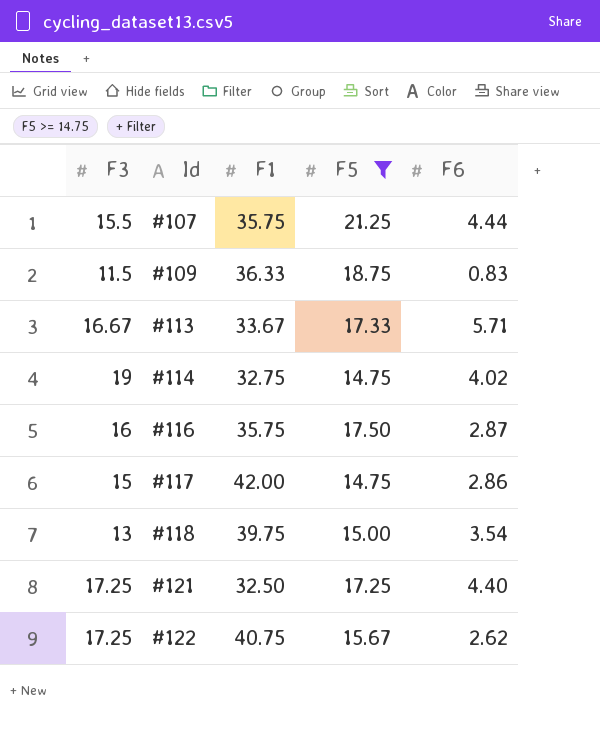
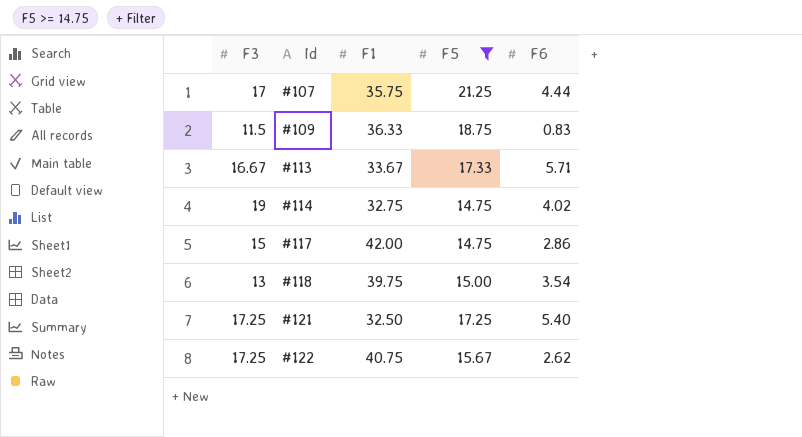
row #116: 16 | 35.75 | 17.50 | 2.87 -> none
#107 | F3: 15.5 -> 17
#121 | F6: 4.40 -> 5.40

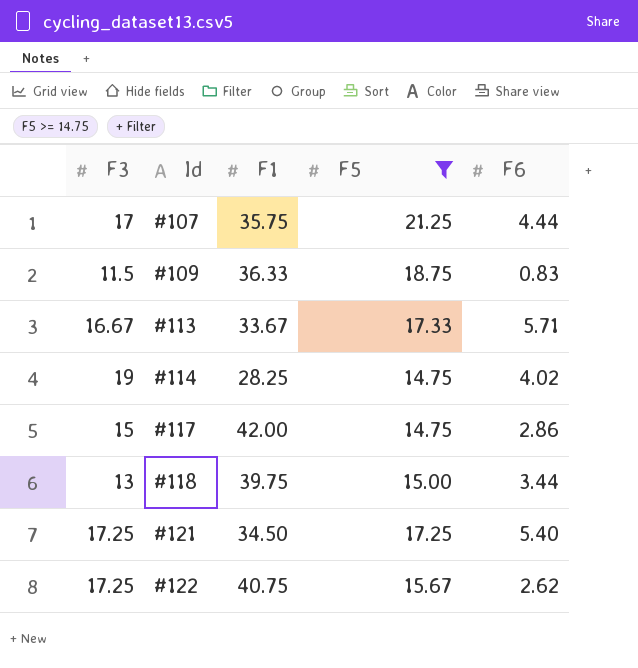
#114 | F1: 32.75 -> 28.25
#118 | F6: 3.54 -> 3.44
#121 | F1: 32.50 -> 34.50

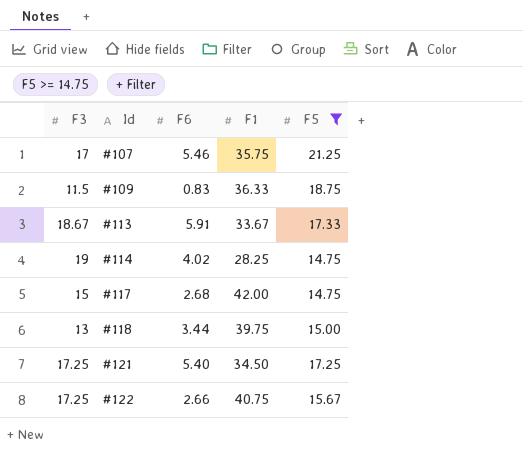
column F6 | position: 5 -> 3
#107 | F6: 4.44 -> 5.46
#113 | F3: 16.67 -> 18.67
#113 | F6: 5.71 -> 5.91
#117 | F6: 2.86 -> 2.68
#122 | F6: 2.62 -> 2.66

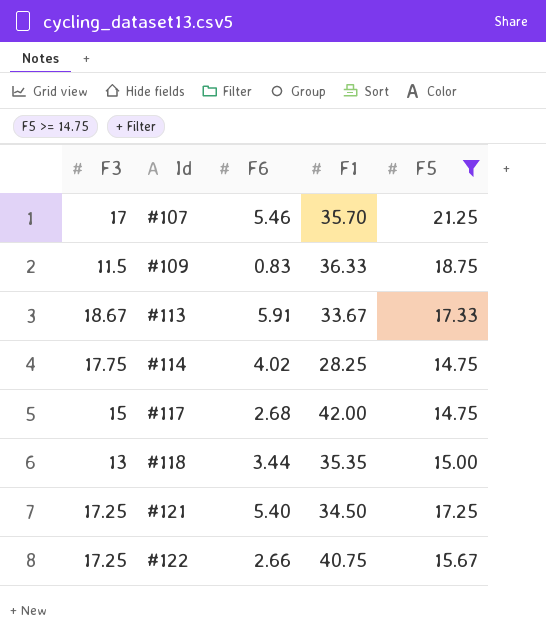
#107 | F1: 35.75 -> 35.70
#114 | F3: 19 -> 17.75
#118 | F1: 39.75 -> 35.35

